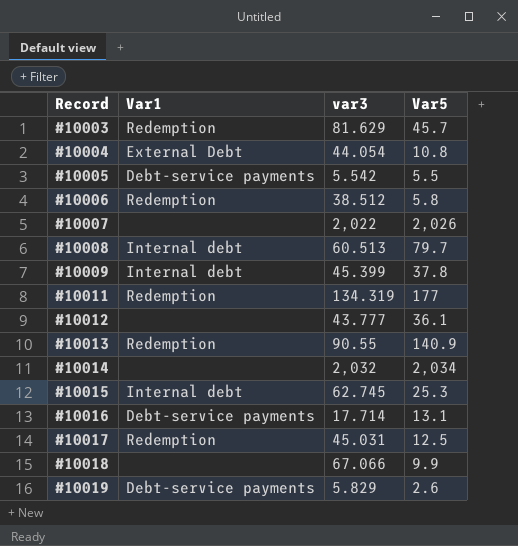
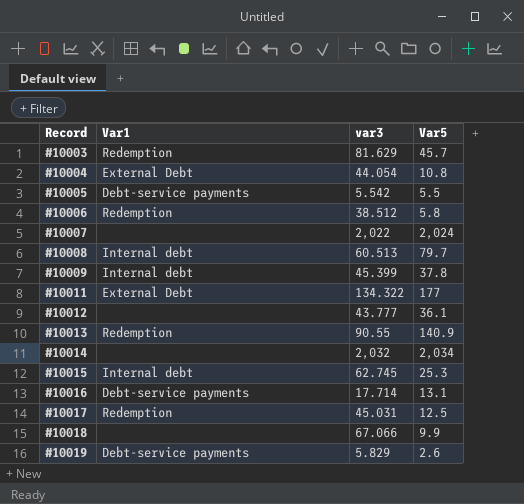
#10007 | Var5: 2,026 -> 2,024
#10011 | Var1: Redemption -> External Debt
#10011 | var3: 134.319 -> 134.322

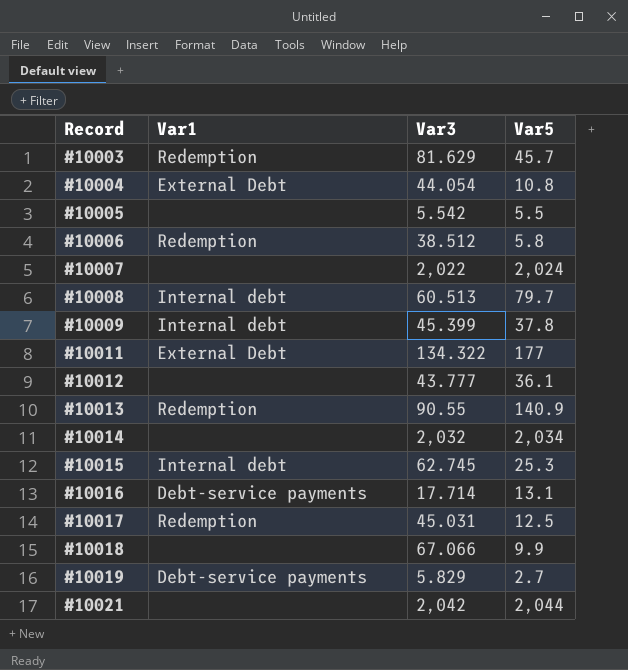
column name: var3 -> Var3
#10005 | Var1: Debt-service payments -> none
#10019 | Var5: 2.6 -> 2.7
row #10021: none -> none | 2,042 | 2,044

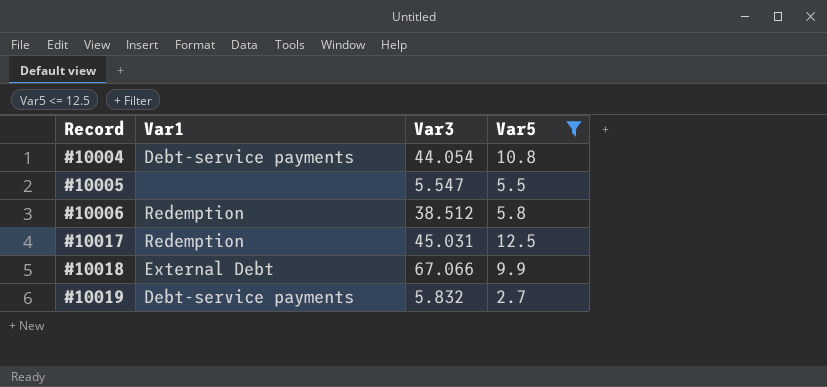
filter: none -> Var5 <= 12.5
#10004 | Var1: External Debt -> Debt-service payments
#10005 | Var3: 5.542 -> 5.547
#10018 | Var1: none -> External Debt
#10019 | Var3: 5.829 -> 5.832

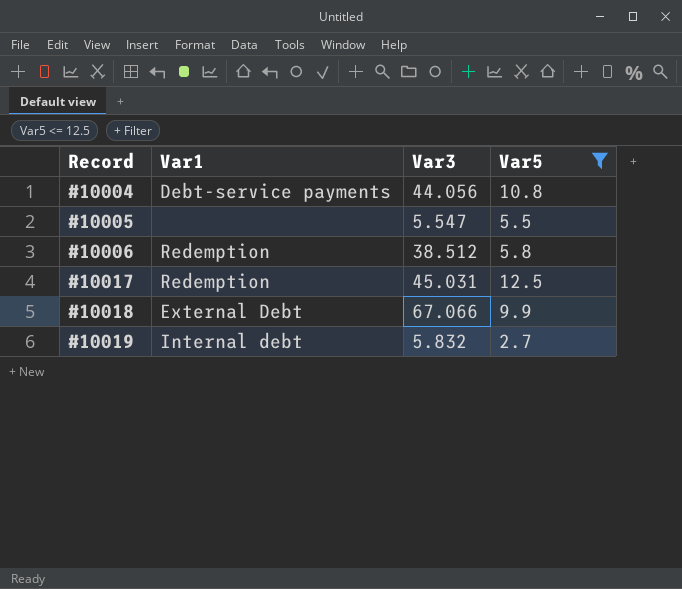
#10004 | Var3: 44.054 -> 44.056
#10019 | Var1: Debt-service payments -> Internal debt

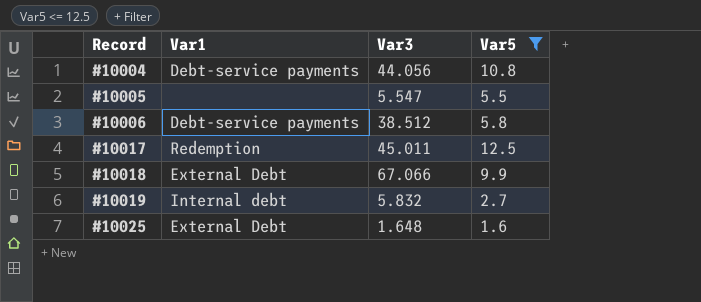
#10006 | Var1: Redemption -> Debt-service payments
#10017 | Var3: 45.031 -> 45.011
row #10025: none -> External Debt | 1.648 | 1.6

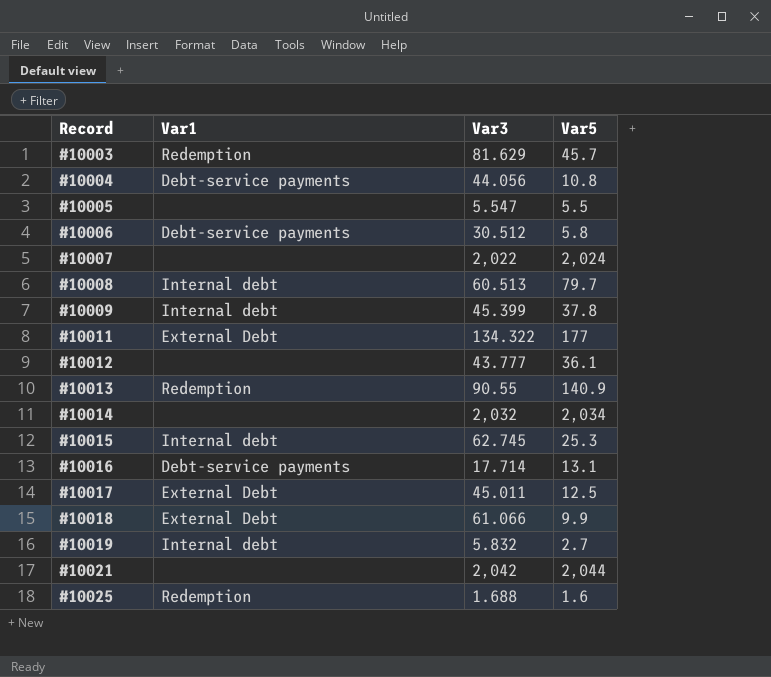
filter: Var5 <= 12.5 -> none
#10006 | Var3: 38.512 -> 30.512
#10017 | Var1: Redemption -> External Debt
#10018 | Var3: 67.066 -> 61.066
#10025 | Var1: External Debt -> Redemption
#10025 | Var3: 1.648 -> 1.688

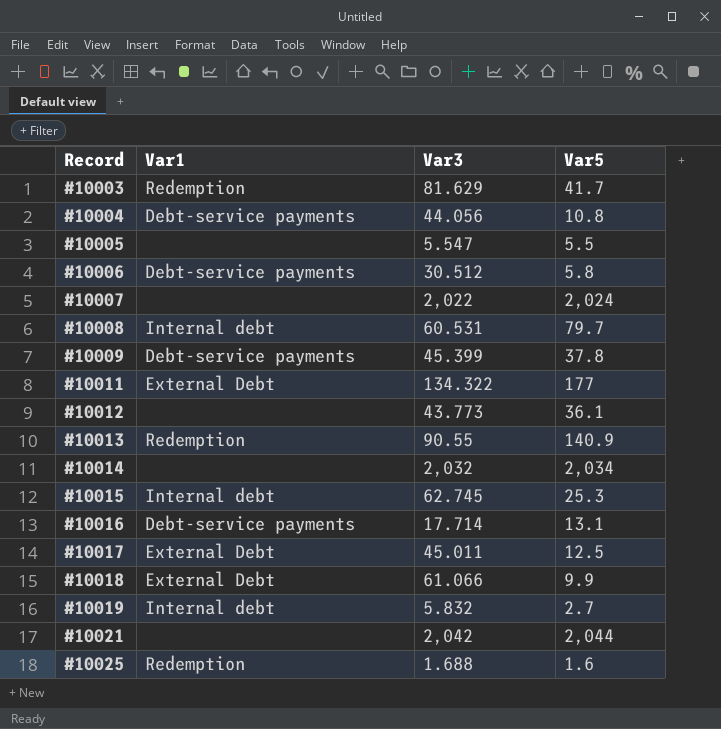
#10003 | Var5: 45.7 -> 41.7
#10008 | Var3: 60.513 -> 60.531
#10009 | Var1: Internal debt -> Debt-service payments
#10012 | Var3: 43.777 -> 43.773

